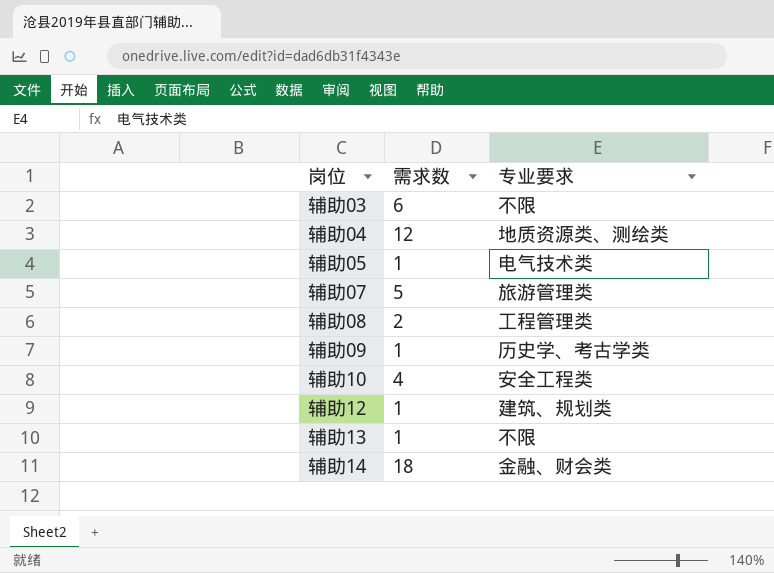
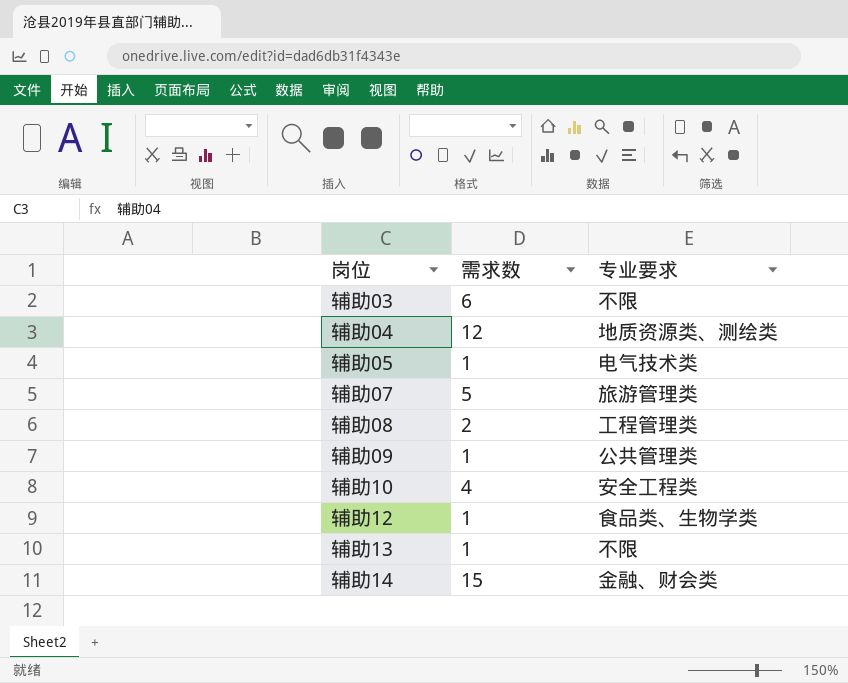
辅助09 | 专业要求: 历史学、考古学类 -> 公共管理类
辅助12 | 专业要求: 建筑、规划类 -> 食品类、生物学类
辅助14 | 需求数: 18 -> 15

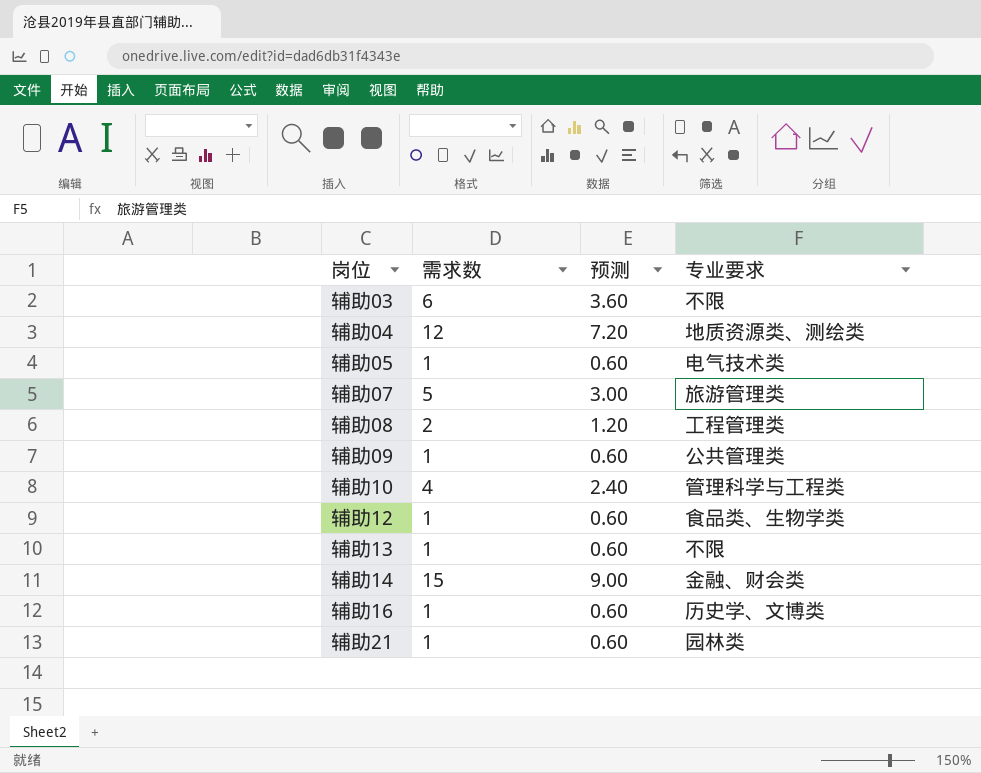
column 预测 | formula: none -> [需求数] * 0.6
辅助10 | 专业要求: 安全工程类 -> 管理科学与工程类
row 辅助16: none -> 1 | 0.60 | 历史学、文博类
row 辅助21: none -> 1 | 0.60 | 园林类

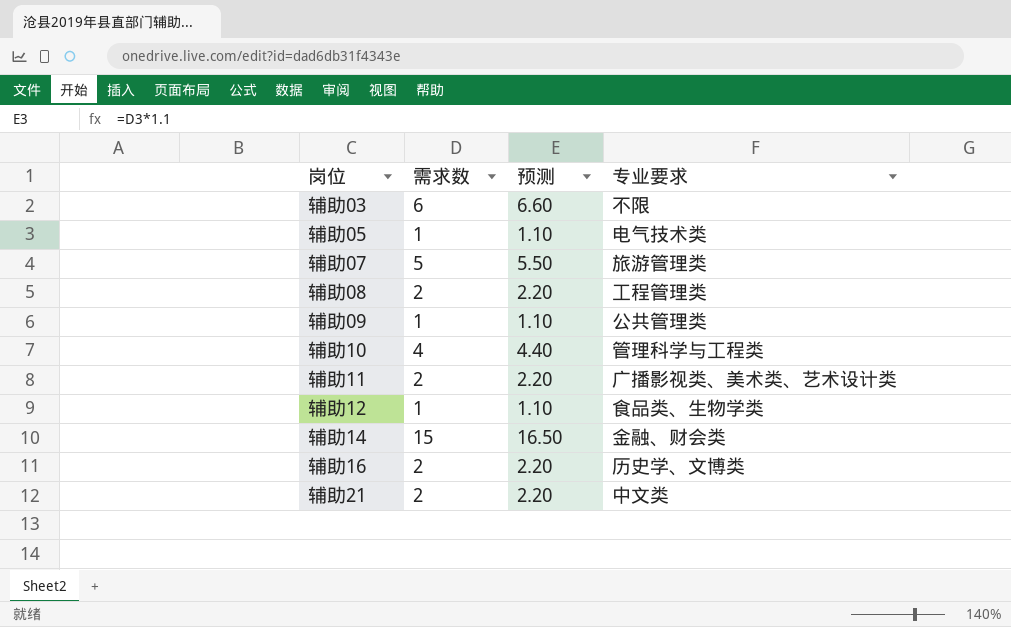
column 预测 | formula: [需求数] * 0.6 -> [需求数] * 1.1
row 辅助04: 12 | 7.20 | 地质资源类、测绘类 -> none
row 辅助13: 1 | 0.60 | 不限 -> none
row 辅助11: none -> 2 | 2.20 | 广播影视类、美术类、艺术设计类
辅助16 | 需求数: 1 -> 2
辅助21 | 需求数: 1 -> 2
辅助21 | 专业要求: 园林类 -> 中文类

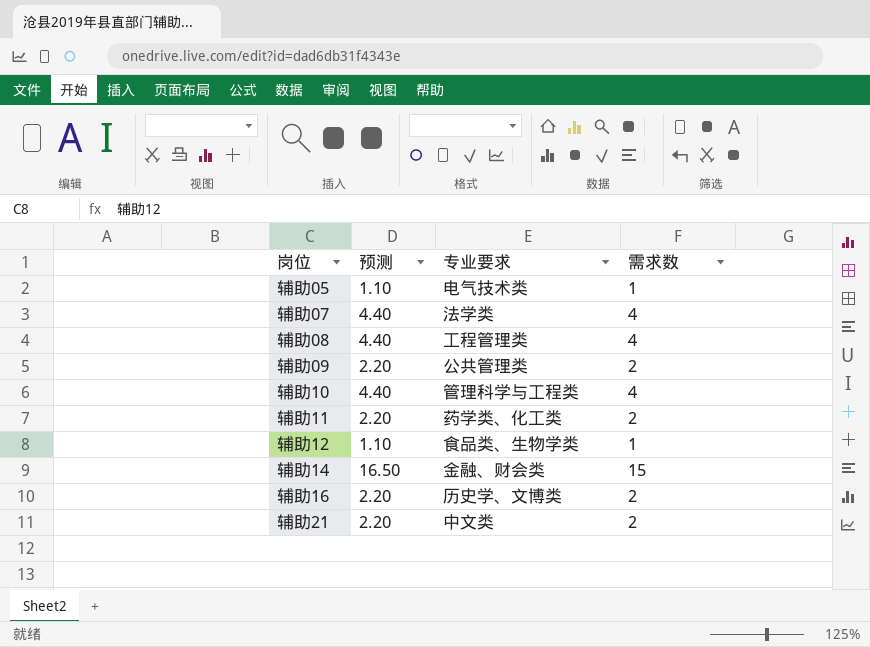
column 需求数 | position: 2 -> 4
row 辅助03: 6 | 6.60 | 不限 -> none
辅助07 | 预测: 5.50 -> 4.40
辅助07 | 专业要求: 旅游管理类 -> 法学类
辅助07 | 需求数: 5 -> 4
辅助08 | 预测: 2.20 -> 4.40
辅助08 | 需求数: 2 -> 4
辅助09 | 预测: 1.10 -> 2.20
辅助09 | 需求数: 1 -> 2
辅助11 | 专业要求: 广播影视类、美术类、艺术设计类 -> 药学类、化工类

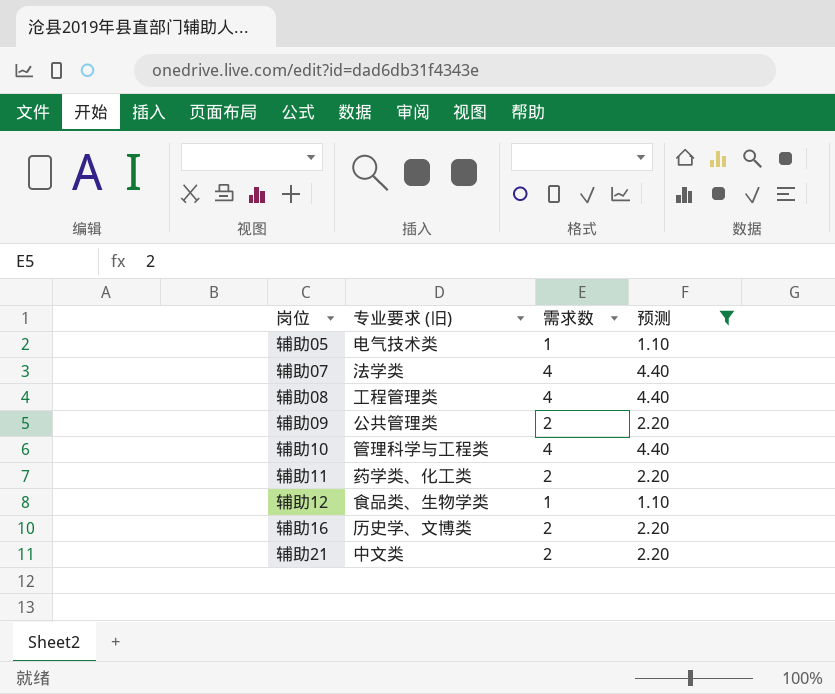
filter: none -> 预测 != 16.50
column name: 专业要求 -> 专业要求 (旧)
column 预测 | position: 2 -> 4

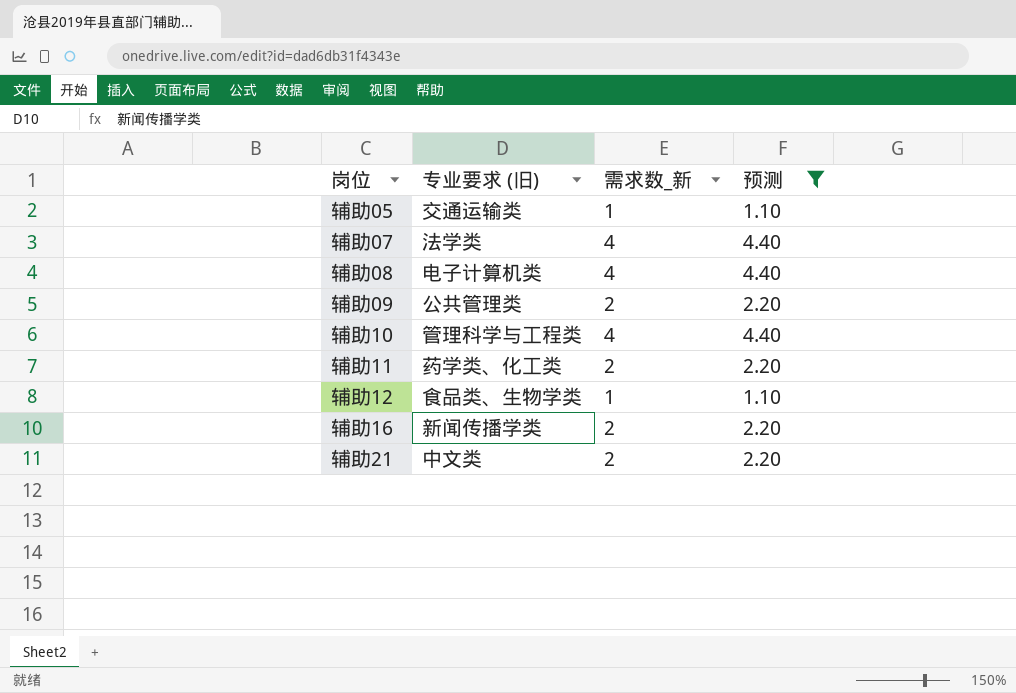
column name: 需求数 -> 需求数_新
辅助05 | 专业要求 (旧): 电气技术类 -> 交通运输类
辅助08 | 专业要求 (旧): 工程管理类 -> 电子计算机类
辅助16 | 专业要求 (旧): 历史学、文博类 -> 新闻传播学类

